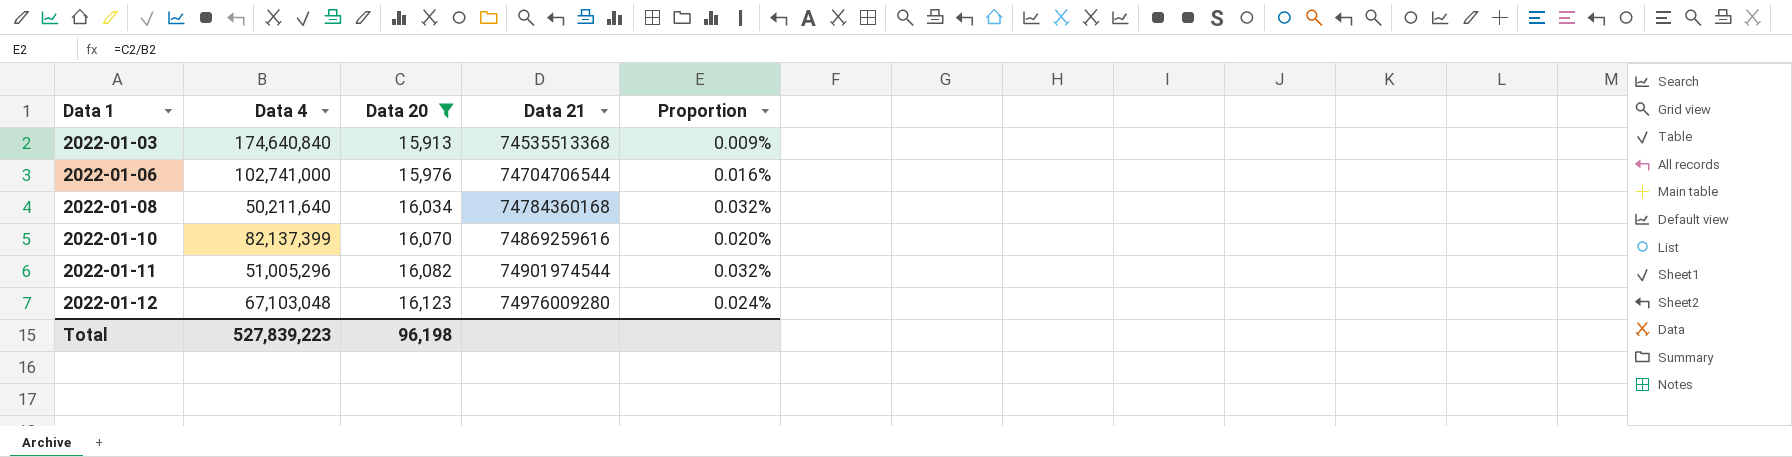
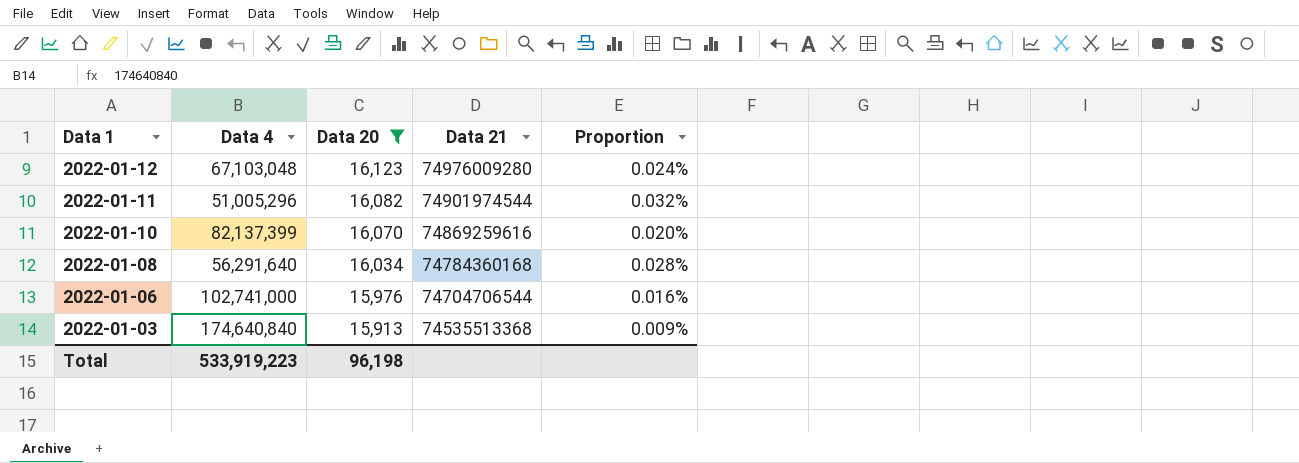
row order: Data 1 ascending -> Data 1 descending
2022-01-08 | Data 4: 50,211,640 -> 56,291,640
2022-01-08 | Proportion: 0.032% -> 0.028%
Total | Data 4: 527,839,223 -> 533,919,223

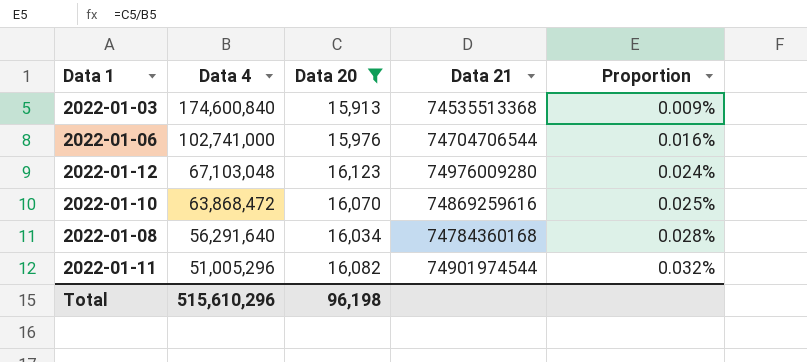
row order: Data 1 descending -> Data 4 descending
2022-01-03 | Data 4: 174,640,840 -> 174,600,840
2022-01-10 | Data 4: 82,137,399 -> 63,868,472
2022-01-10 | Proportion: 0.020% -> 0.025%
Total | Data 4: 533,919,223 -> 515,610,296

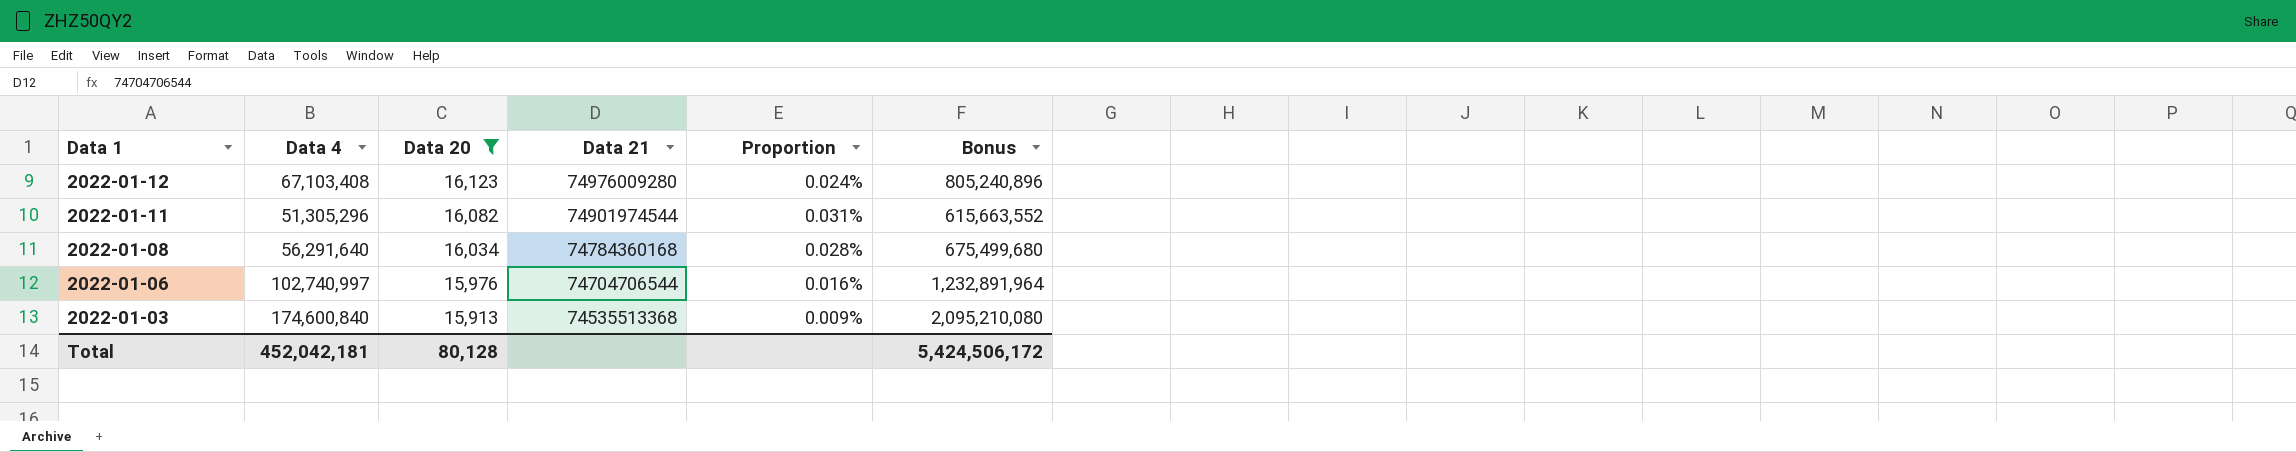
row order: Data 4 descending -> Data 1 descending
column Bonus | formula: none -> [Data 4] * 12
row 2022-01-10: 63,868,472 | 16,070 | 74869259616 | 0.025% -> none
2022-01-12 | Data 4: 67,103,048 -> 67,103,408
2022-01-11 | Data 4: 51,005,296 -> 51,305,296
2022-01-11 | Proportion: 0.032% -> 0.031%
2022-01-06 | Data 4: 102,741,000 -> 102,740,997
Total | Data 4: 515,610,296 -> 452,042,181
Total | Data 20: 96,198 -> 80,128

